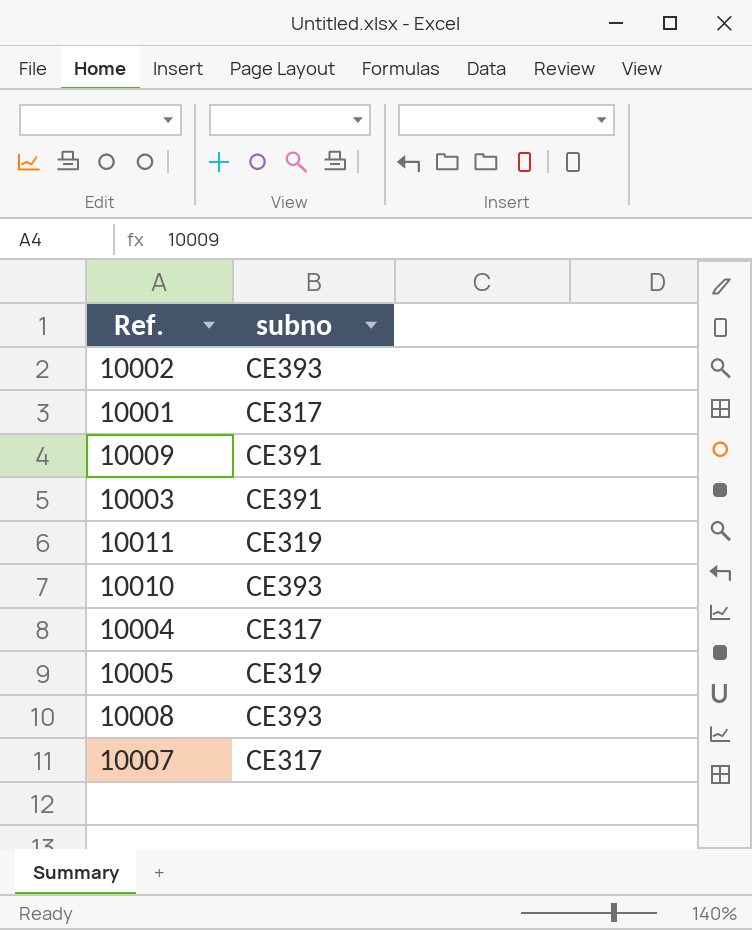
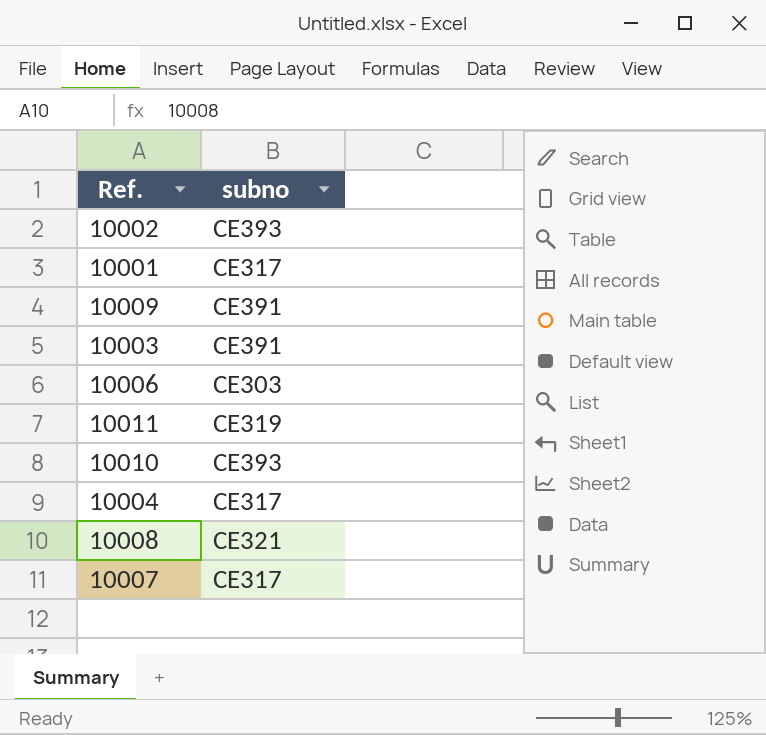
row 10005: CE319 -> none
row 10006: none -> CE303
10008 | subno: CE393 -> CE321

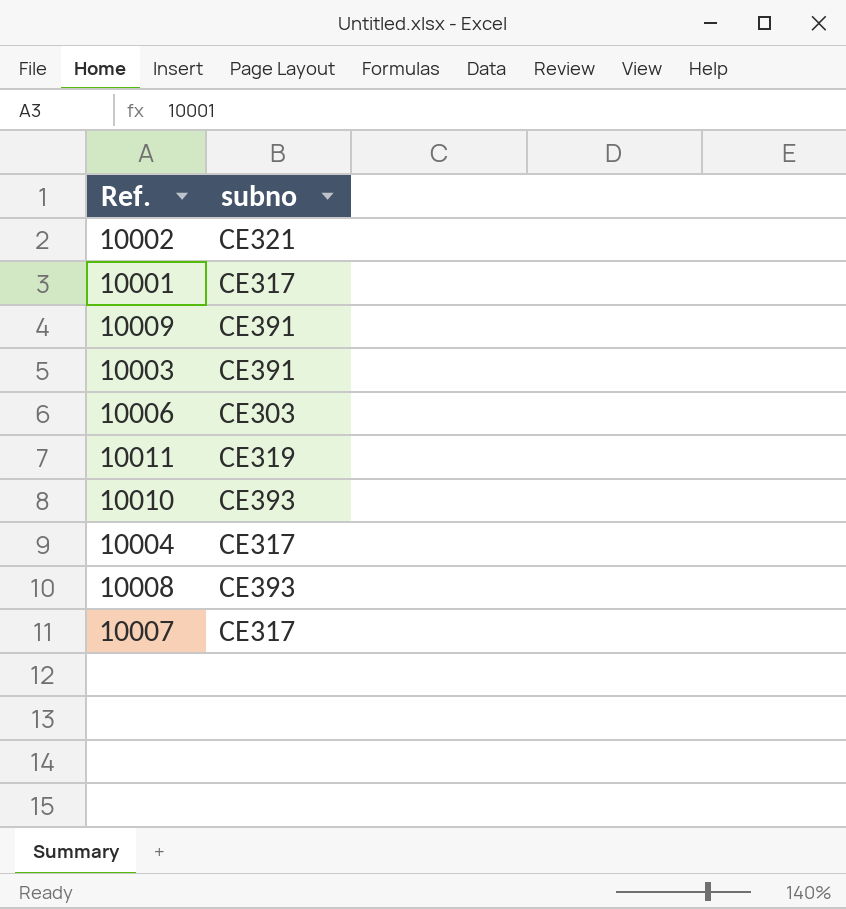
10002 | subno: CE393 -> CE321
10008 | subno: CE321 -> CE393

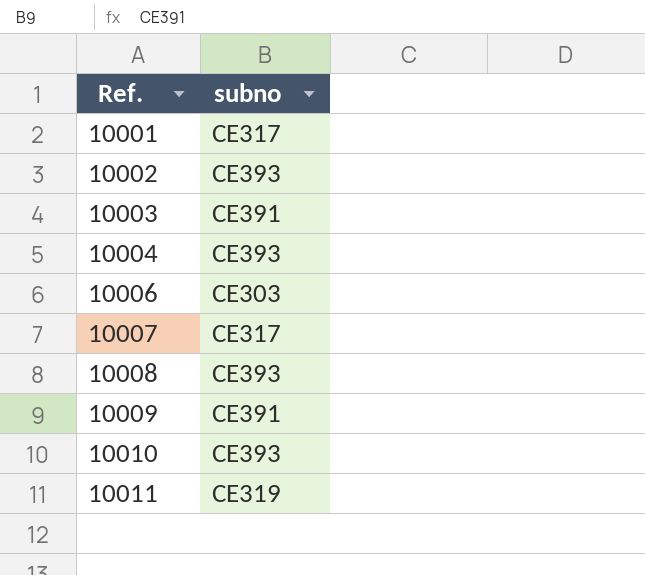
row order: none -> Ref. ascending
10002 | subno: CE321 -> CE393
10004 | subno: CE317 -> CE393

